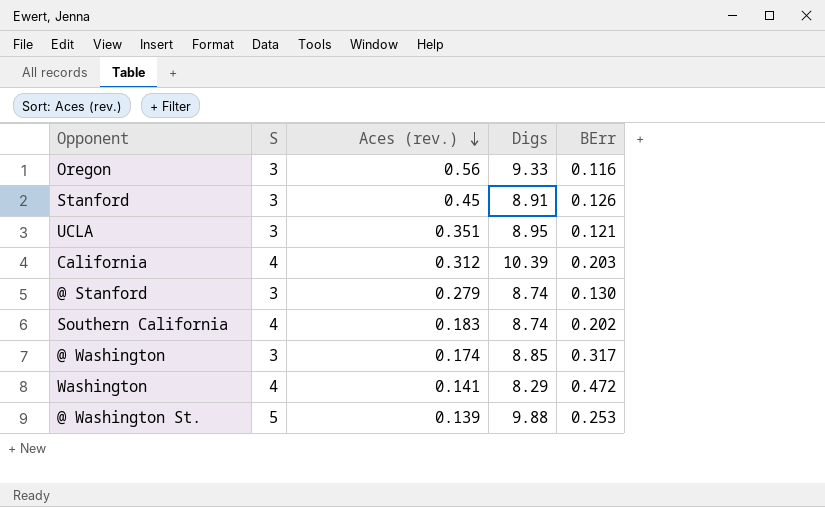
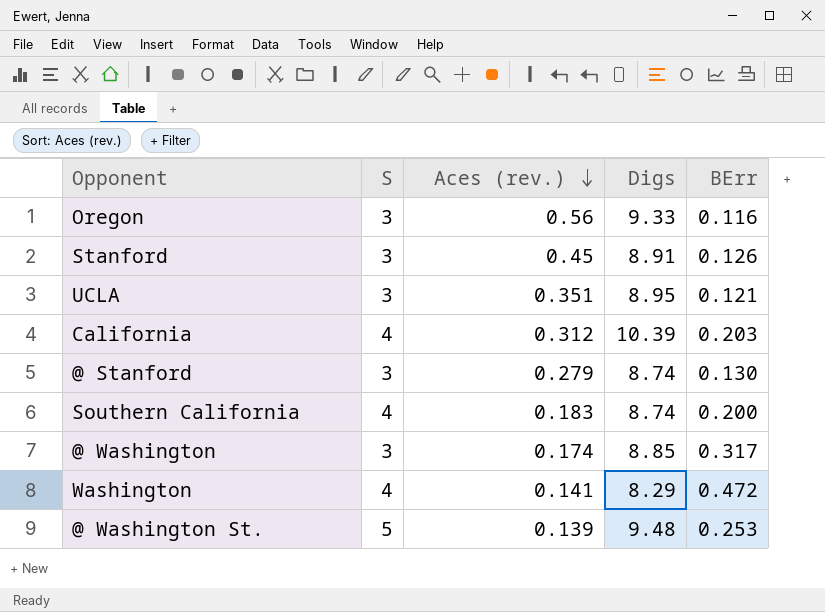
Southern California | BErr: 0.202 -> 0.200
@ Washington St. | Digs: 9.88 -> 9.48

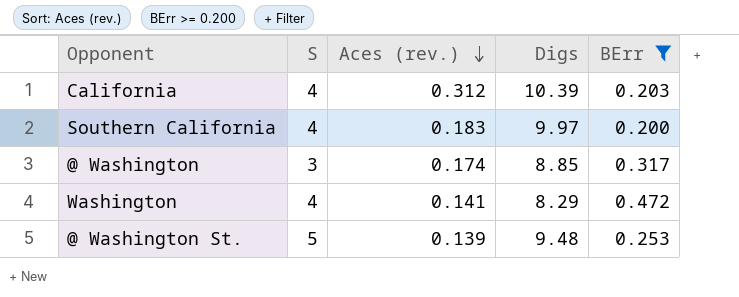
filter: none -> BErr >= 0.200
Southern California | Digs: 8.74 -> 9.97

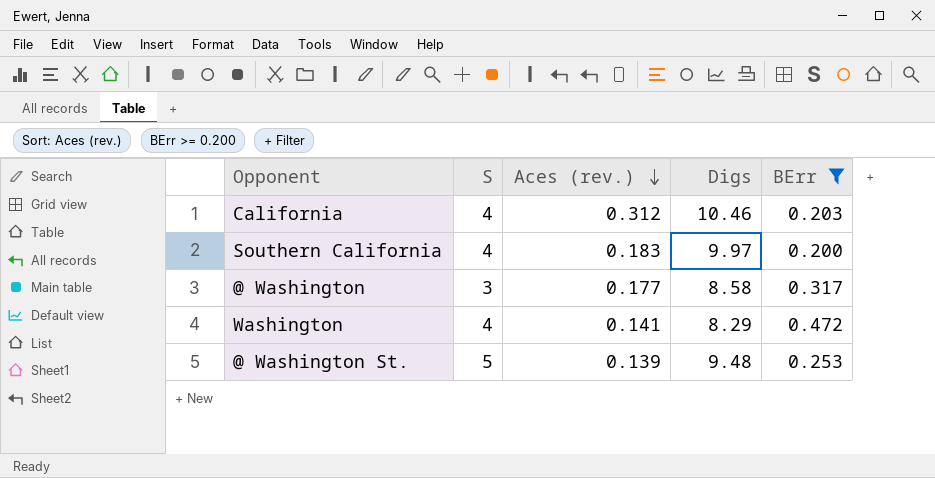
California | Digs: 10.39 -> 10.46
@ Washington | Aces (rev.): 0.174 -> 0.177
@ Washington | Digs: 8.85 -> 8.58

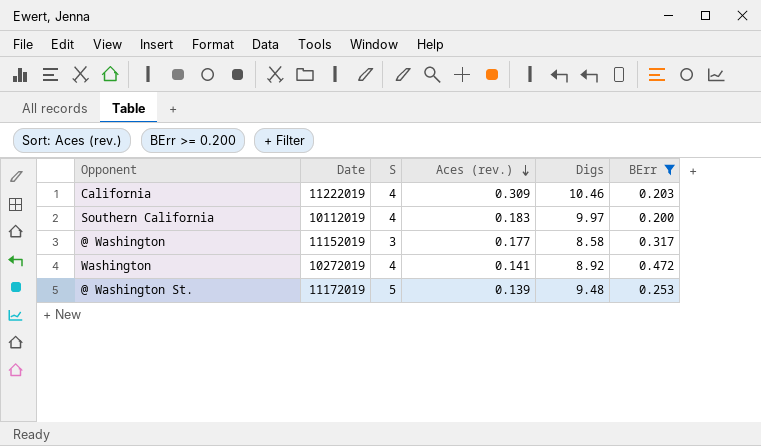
column Date | position: none -> 2
California | Aces (rev.): 0.312 -> 0.309
Washington | Digs: 8.29 -> 8.92

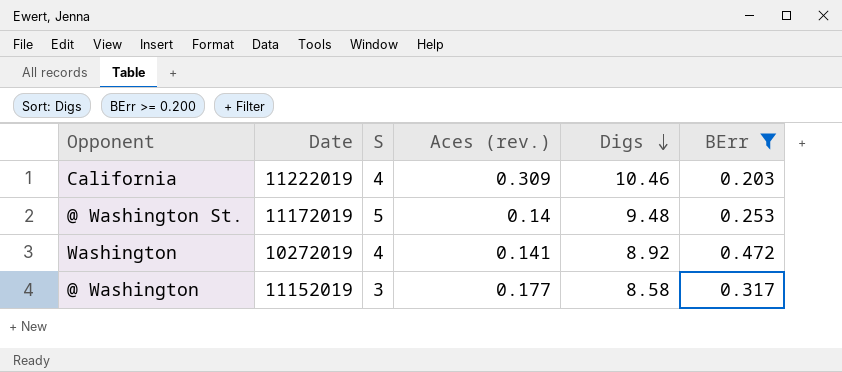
row order: Aces (rev.) descending -> Digs descending
row Southern California: 10112019 | 4 | 0.183 | 9.97 | 0.200 -> none
@ Washington St. | Aces (rev.): 0.139 -> 0.14

